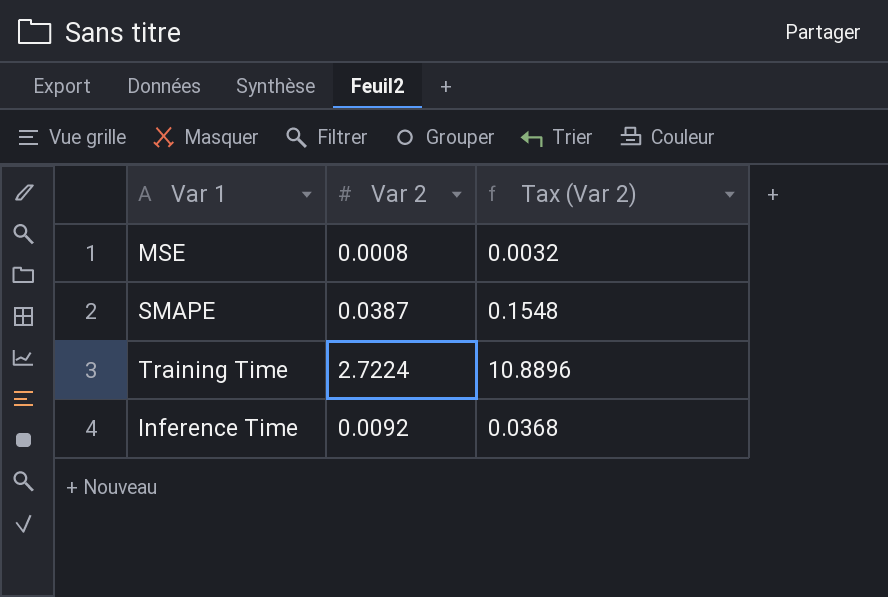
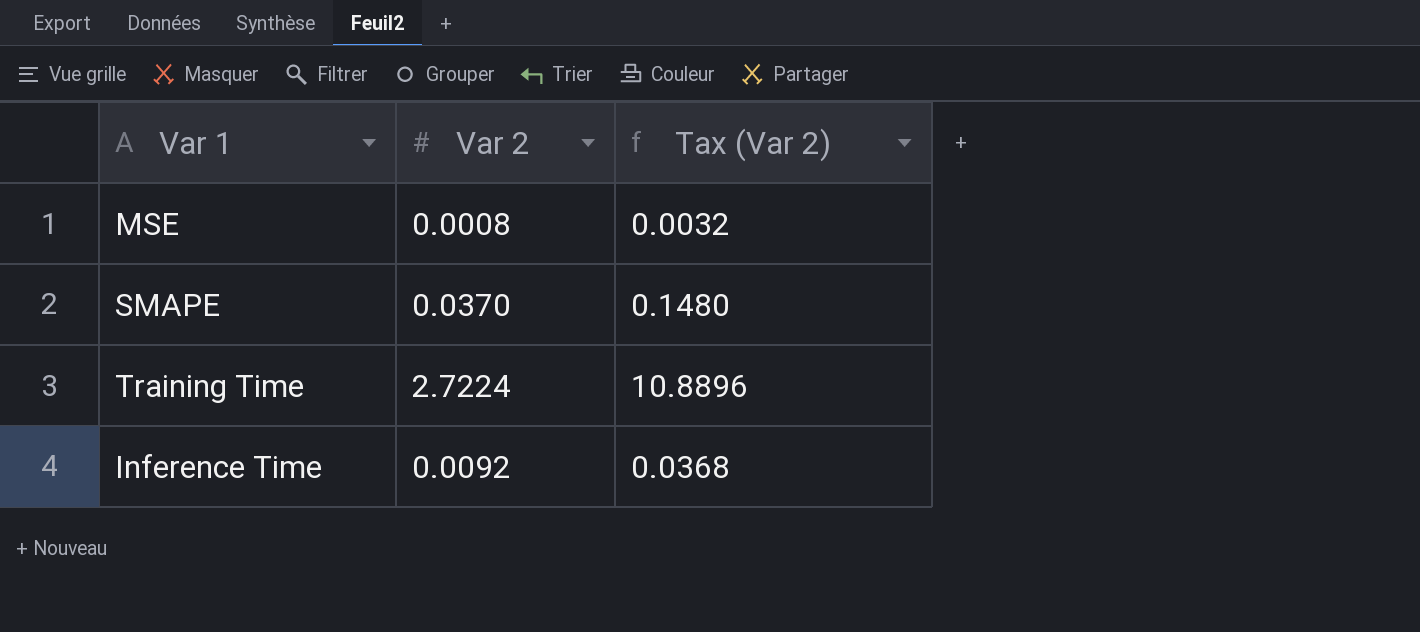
SMAPE | Var 2: 0.0387 -> 0.0370
SMAPE | Tax (Var 2): 0.1548 -> 0.1480

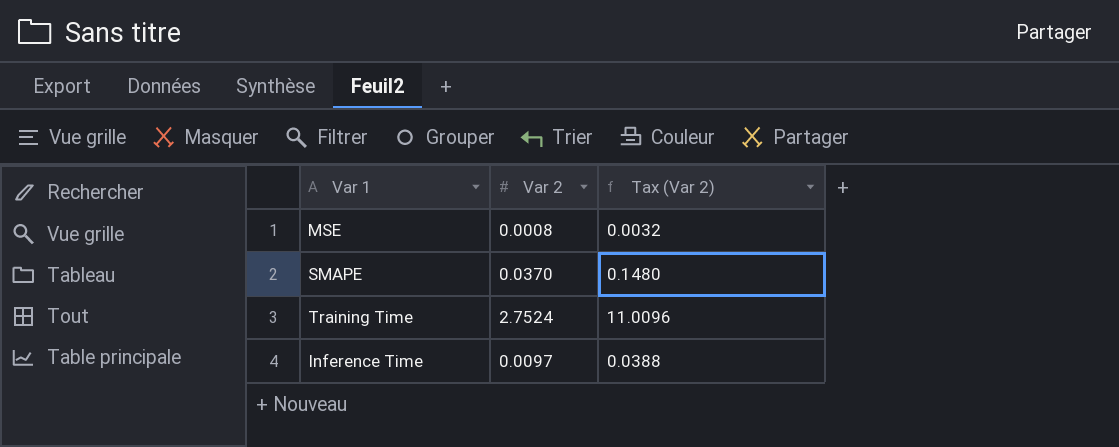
Training Time | Var 2: 2.7224 -> 2.7524
Training Time | Tax (Var 2): 10.8896 -> 11.0096
Inference Time | Var 2: 0.0092 -> 0.0097
Inference Time | Tax (Var 2): 0.0368 -> 0.0388

